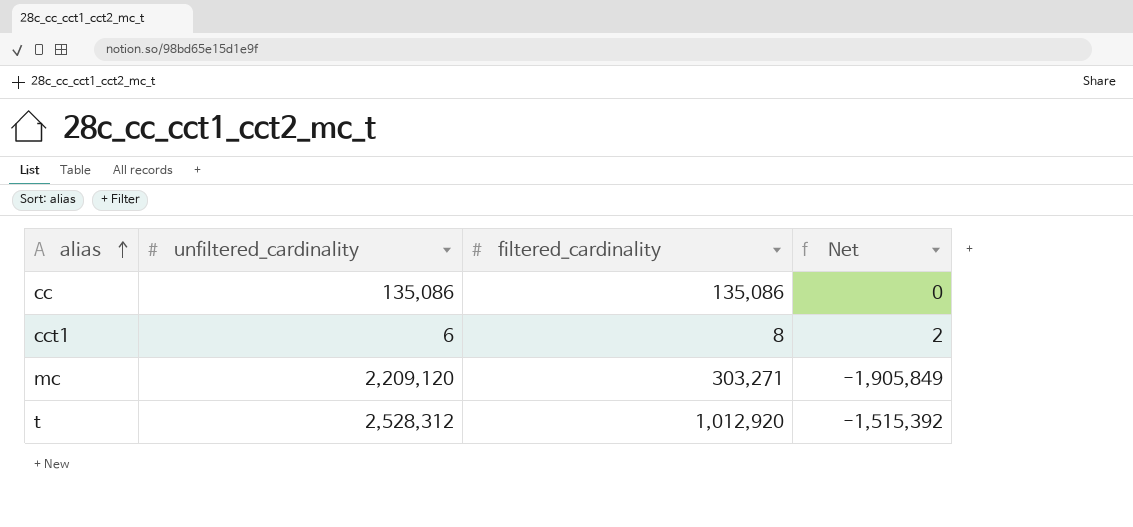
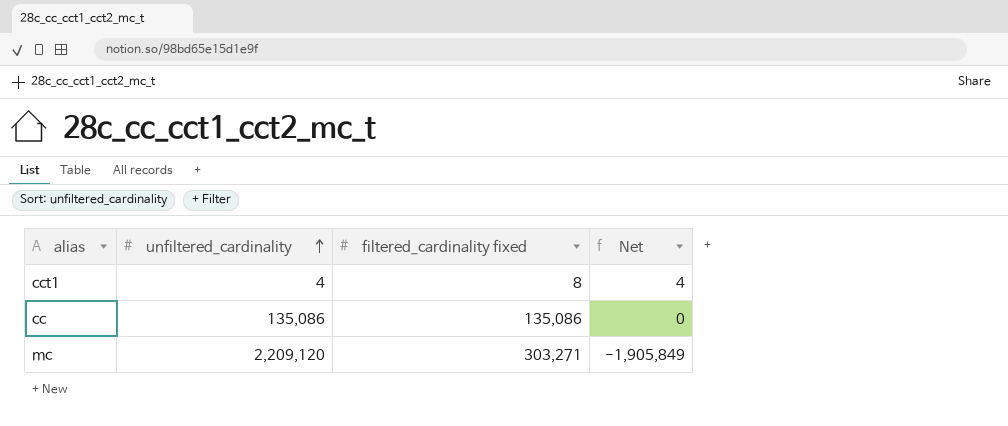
row order: alias ascending -> unfiltered_cardinality ascending
column name: filtered_cardinality -> filtered_cardinality fixed
row t: 2,528,312 | 1,012,920 | -1,515,392 -> none
cct1 | unfiltered_cardinality: 6 -> 4
cct1 | Net: 2 -> 4

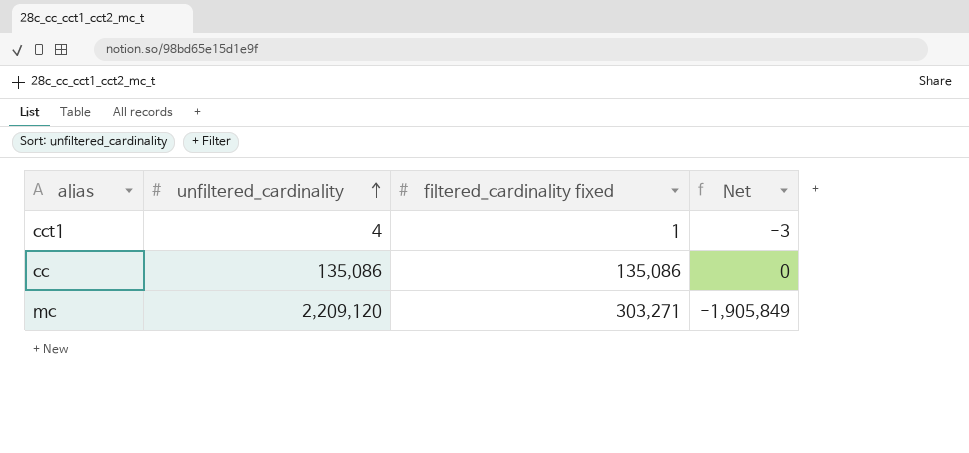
cct1 | filtered_cardinality fixed: 8 -> 1
cct1 | Net: 4 -> -3

